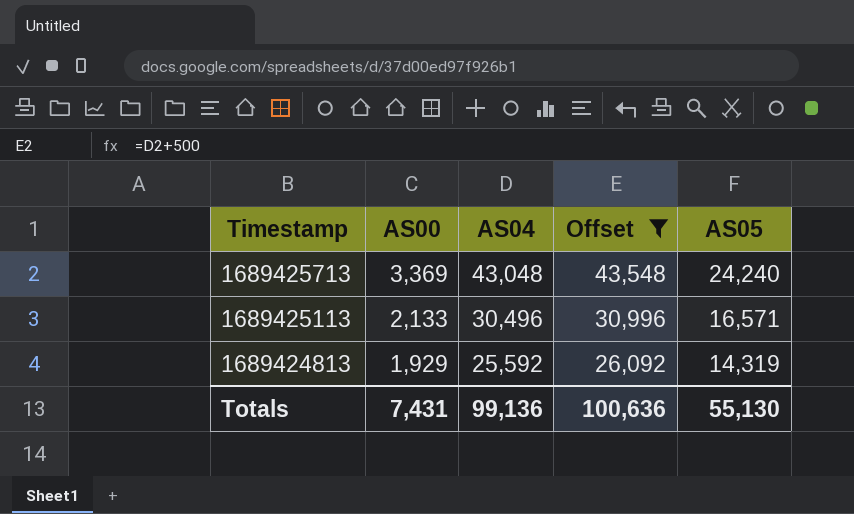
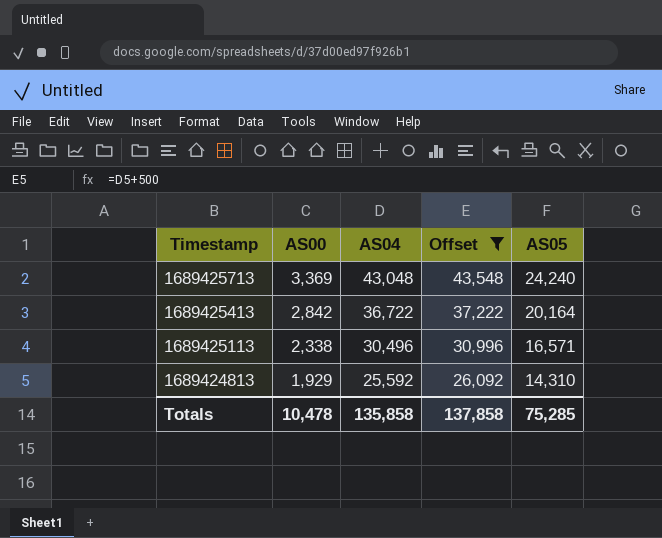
row 1689425413: none -> 2,842 | 36,722 | 37,222 | 20,164
1689425113 | AS00: 2,133 -> 2,338
1689424813 | AS05: 14,319 -> 14,310
Totals | AS00: 7,431 -> 10,478
Totals | AS04: 99,136 -> 135,858
Totals | Offset: 100,636 -> 137,858
Totals | AS05: 55,130 -> 75,285

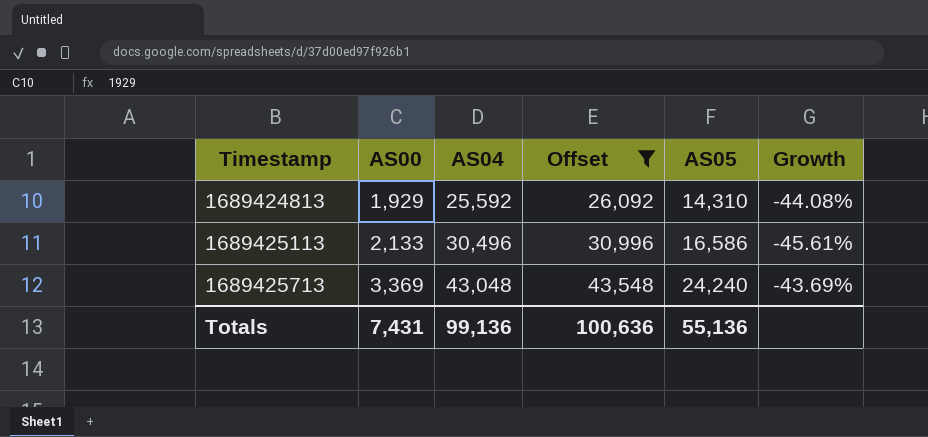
row order: Timestamp descending -> Timestamp ascending
column Growth | formula: none -> ([AS05] - [AS04]) / [AS04]
row 1689425413: 2,842 | 36,722 | 37,222 | 20,164 -> none
1689425113 | AS00: 2,338 -> 2,133
1689425113 | AS05: 16,571 -> 16,586
Totals | AS00: 10,478 -> 7,431
Totals | AS04: 135,858 -> 99,136
Totals | Offset: 137,858 -> 100,636
Totals | AS05: 75,285 -> 55,136

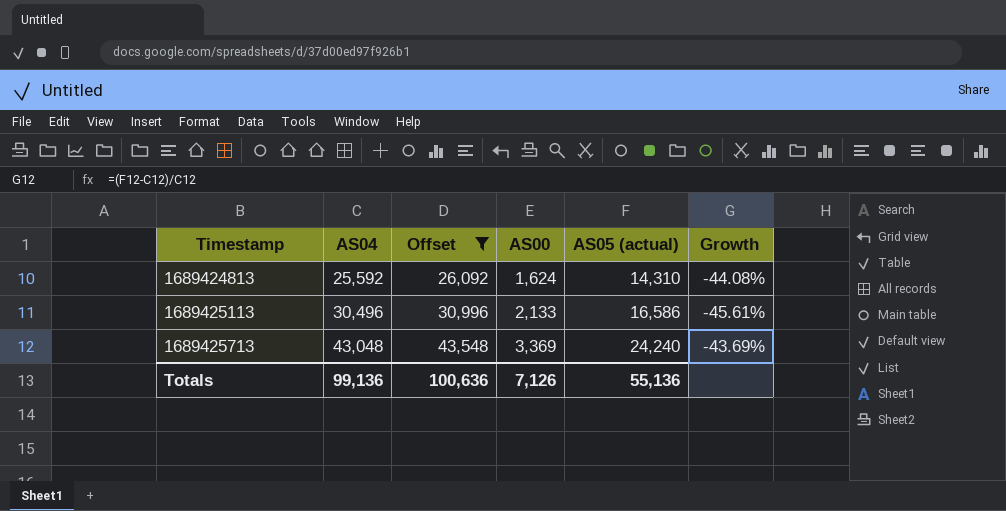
column AS00 | position: 2 -> 4
column name: AS05 -> AS05 (actual)
1689424813 | AS00: 1,929 -> 1,624
Totals | AS00: 7,431 -> 7,126

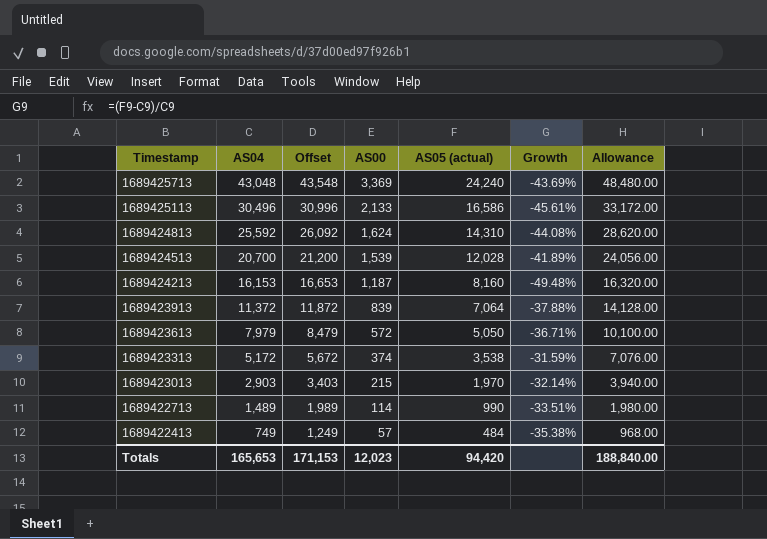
filter: Offset >= 26,092 -> none
row order: Timestamp ascending -> Timestamp descending
column Allowance | formula: none -> [AS05 (actual)] * 2
Totals | AS04: 99,136 -> 165,653
Totals | Offset: 100,636 -> 171,153
Totals | AS00: 7,126 -> 12,023
Totals | AS05 (actual): 55,136 -> 94,420

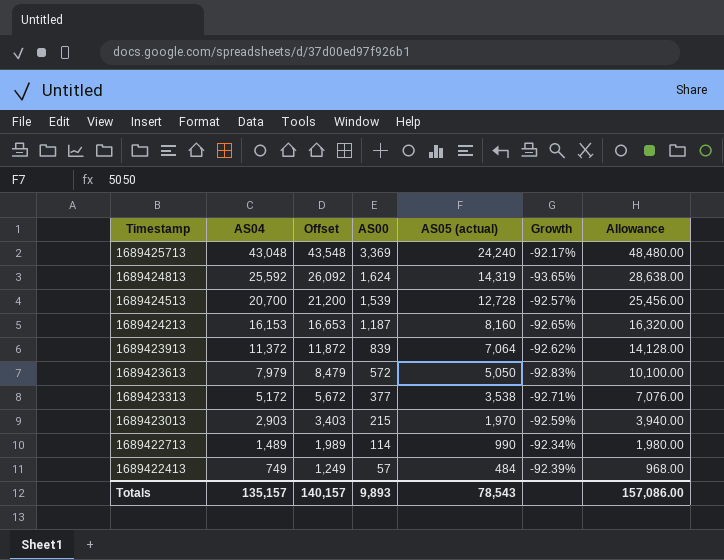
column Growth | formula: ([AS05 (actual)] - [AS04]) / [AS04] -> ([AS00] - [AS04]) / [AS04]
row 1689425113: 30,496 | 30,996 | 2,133 | 16,586 | -45.61% | 33,172.00 -> none
1689424813 | AS05 (actual): 14,310 -> 14,319
1689424813 | Allowance: 28,620.00 -> 28,638.00
1689424513 | AS05 (actual): 12,028 -> 12,728
1689424513 | Allowance: 24,056.00 -> 25,456.00
1689423313 | AS00: 374 -> 377
Totals | AS04: 165,653 -> 135,157
Totals | Offset: 171,153 -> 140,157
Totals | AS00: 12,023 -> 9,893
Totals | AS05 (actual): 94,420 -> 78,543
Totals | Allowance: 188,840.00 -> 157,086.00

